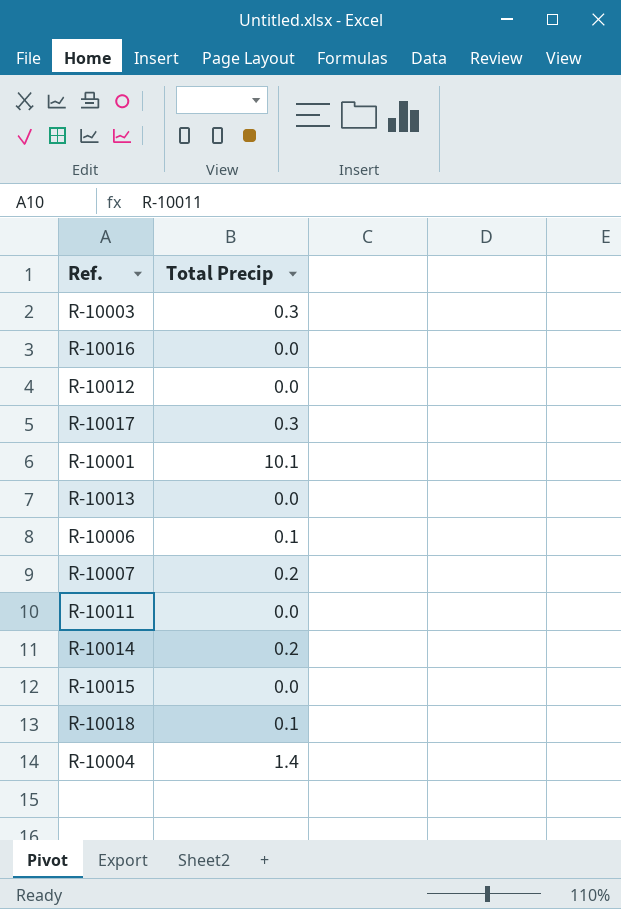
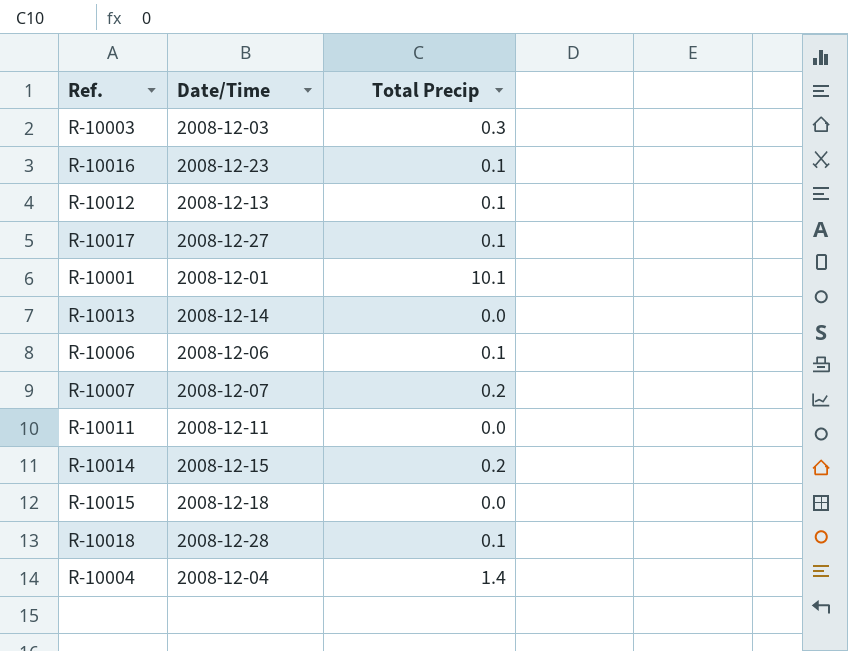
column Date/Time | position: none -> 2
R-10016 | Total Precip: 0.0 -> 0.1
R-10012 | Total Precip: 0.0 -> 0.1
R-10017 | Total Precip: 0.3 -> 0.1

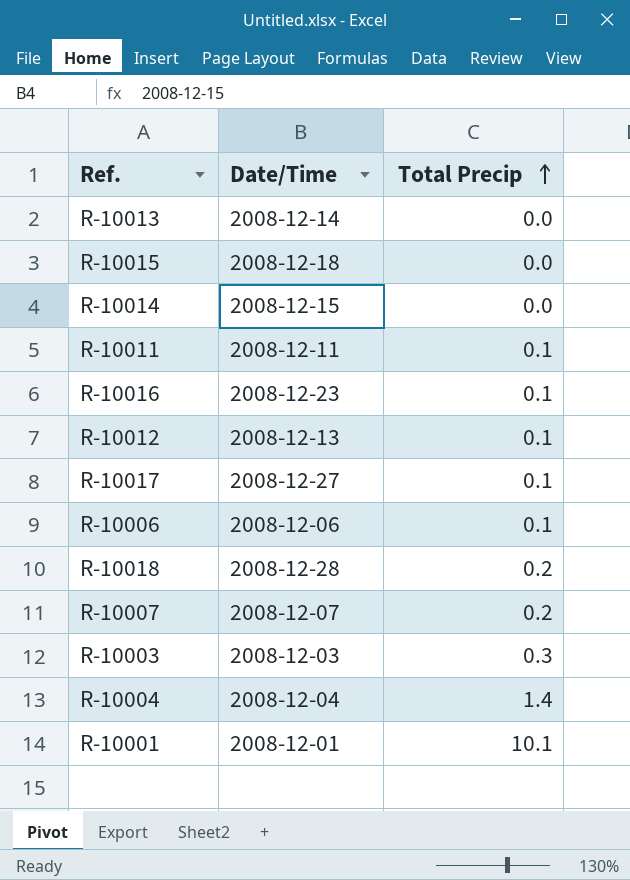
row order: none -> Total Precip ascending
R-10014 | Total Precip: 0.2 -> 0.0
R-10011 | Total Precip: 0.0 -> 0.1
R-10018 | Total Precip: 0.1 -> 0.2

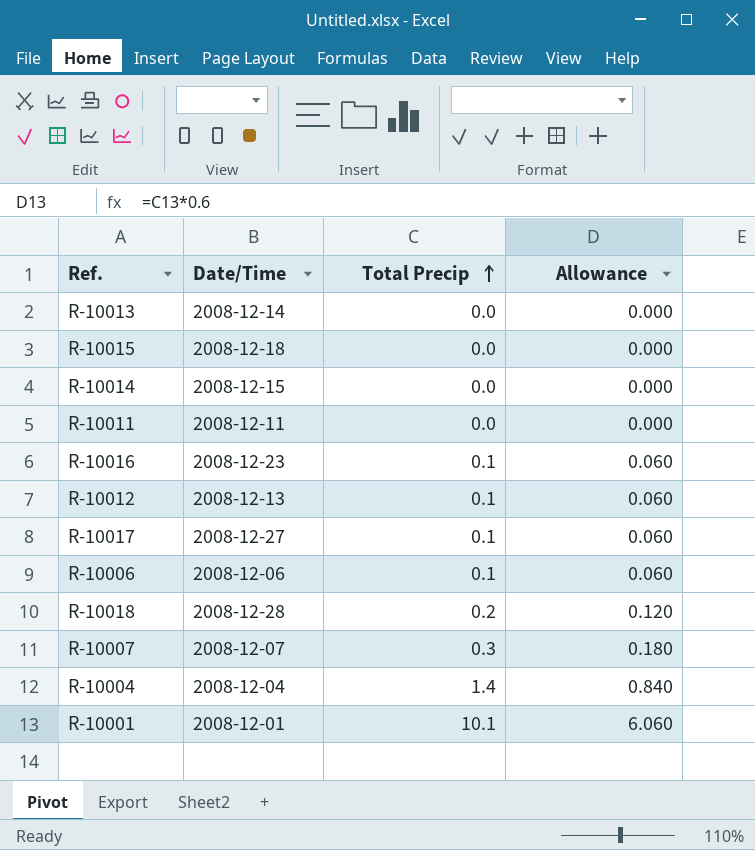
column Allowance | formula: none -> [Total Precip] * 0.6
row R-10003: 2008-12-03 | 0.3 -> none
R-10011 | Total Precip: 0.1 -> 0.0
R-10007 | Total Precip: 0.2 -> 0.3

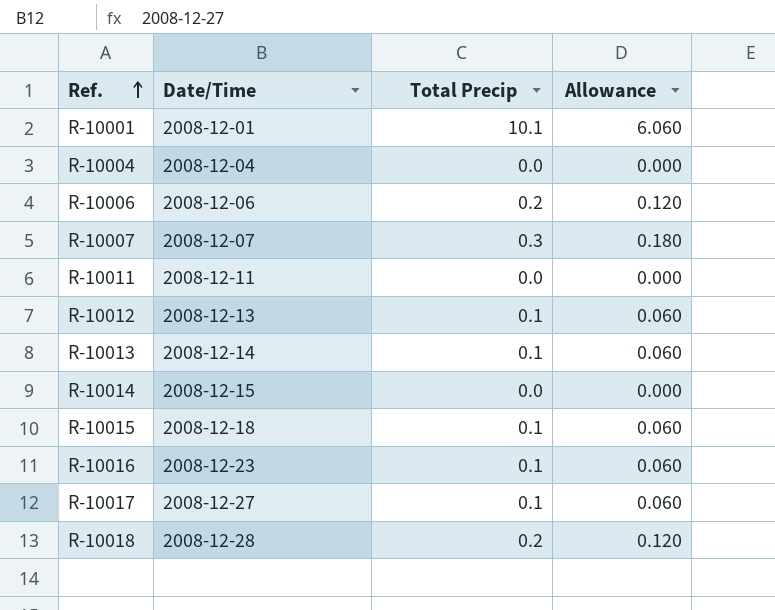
row order: Total Precip ascending -> Ref. ascending
R-10004 | Total Precip: 1.4 -> 0.0
R-10004 | Allowance: 0.840 -> 0.000
R-10006 | Total Precip: 0.1 -> 0.2
R-10006 | Allowance: 0.060 -> 0.120
R-10013 | Total Precip: 0.0 -> 0.1
R-10013 | Allowance: 0.000 -> 0.060
R-10015 | Total Precip: 0.0 -> 0.1
R-10015 | Allowance: 0.000 -> 0.060

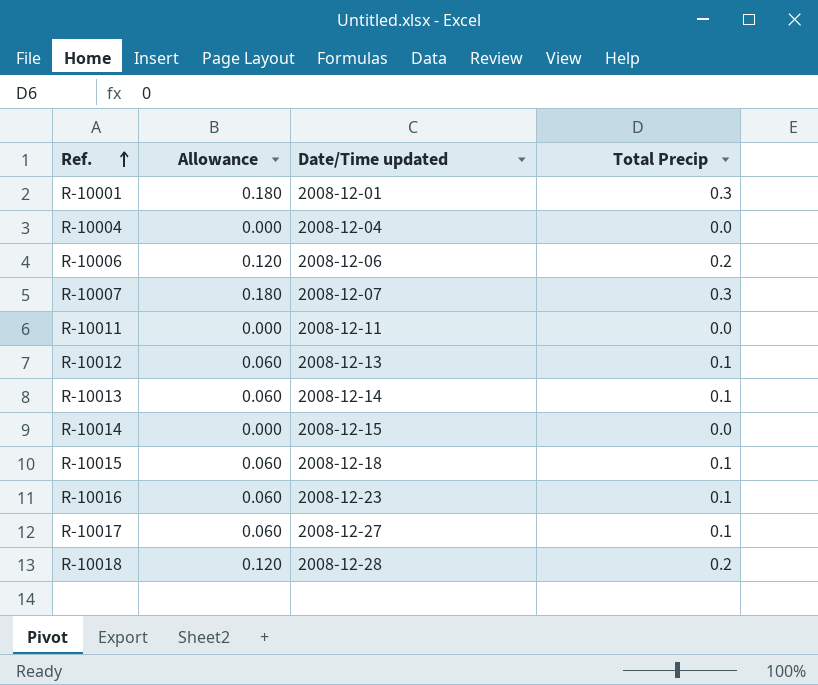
column Allowance | position: 4 -> 2
column name: Date/Time -> Date/Time updated
R-10001 | Allowance: 6.060 -> 0.180
R-10001 | Total Precip: 10.1 -> 0.3

